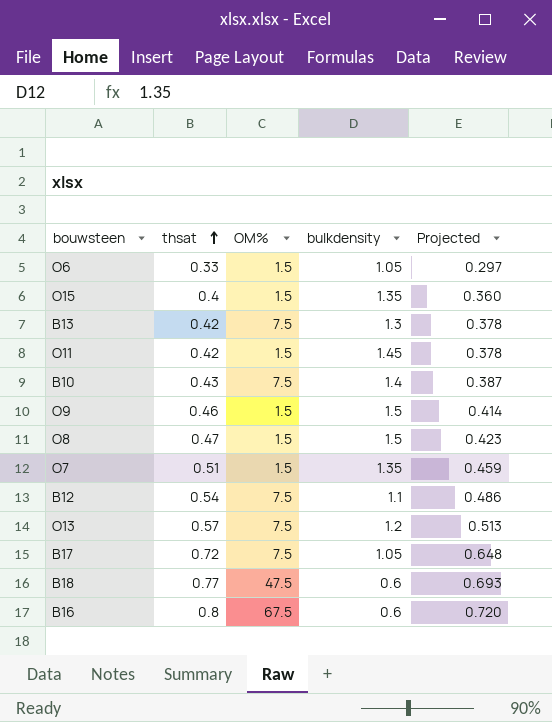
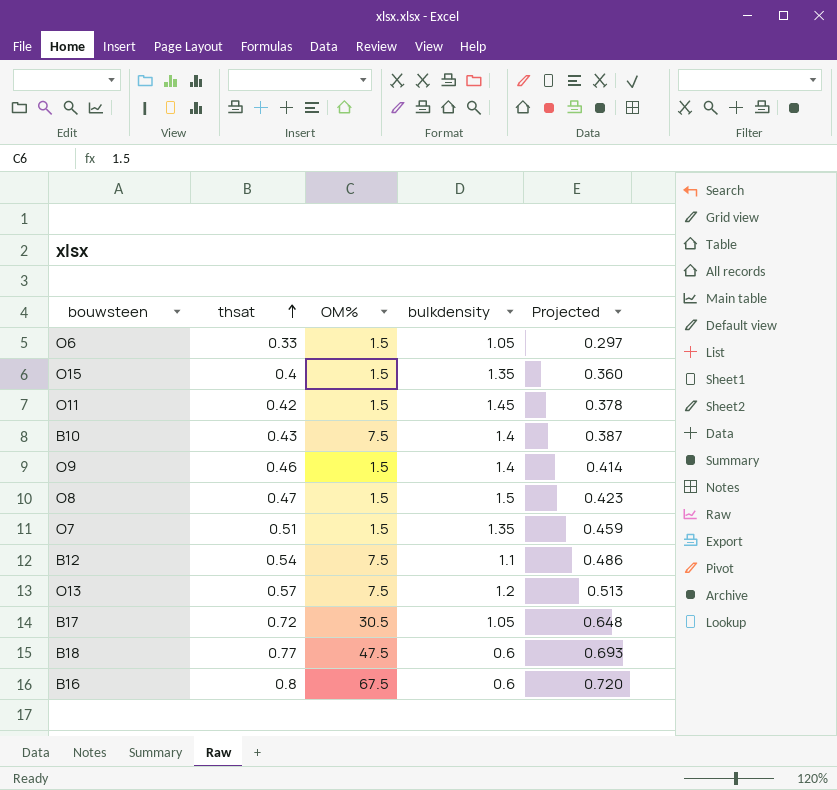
row B13: 0.42 | 7.5 | 1.3 | 0.378 -> none
O9 | bulkdensity: 1.5 -> 1.4
B17 | OM%: 7.5 -> 30.5

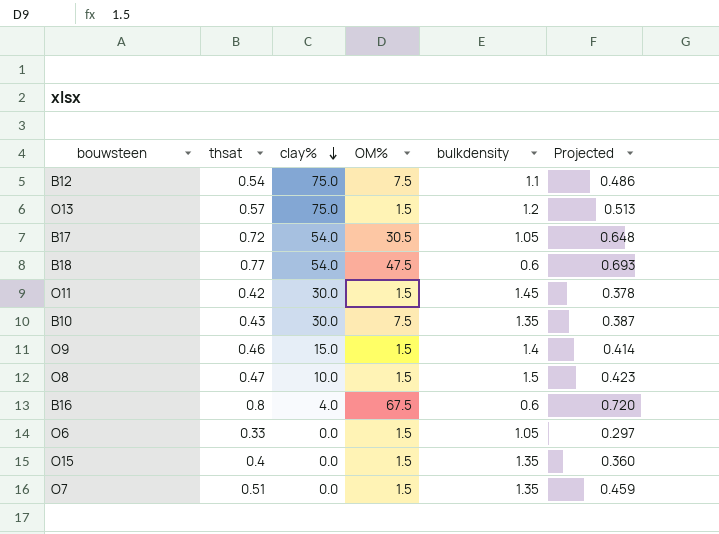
row order: thsat ascending -> clay% descending
column clay% | position: none -> 3
O13 | OM%: 7.5 -> 1.5
B10 | bulkdensity: 1.4 -> 1.35

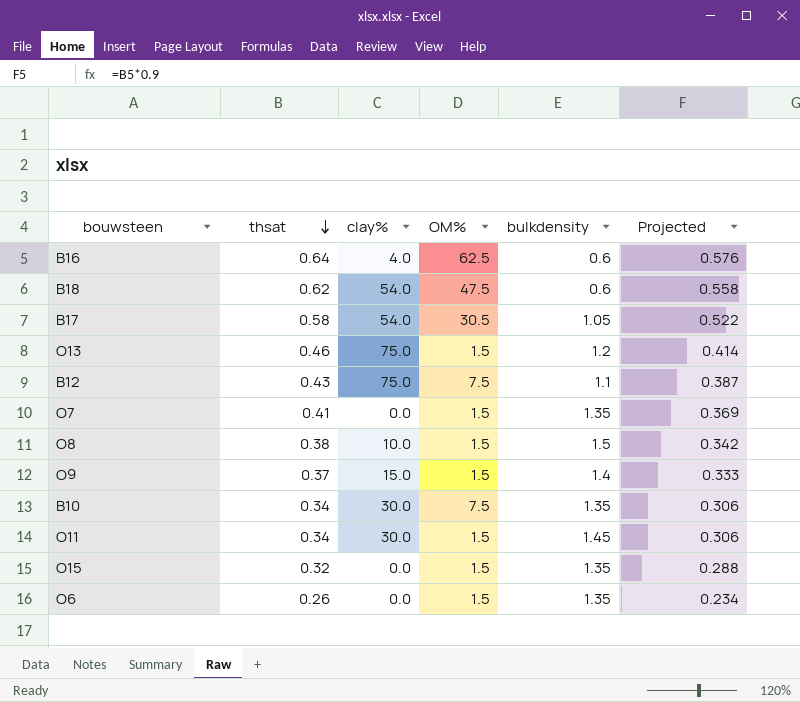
row order: clay% descending -> thsat descending
B16 | thsat: 0.8 -> 0.64
B16 | OM%: 67.5 -> 62.5
B16 | Projected: 0.720 -> 0.576
B18 | thsat: 0.77 -> 0.62
B18 | Projected: 0.693 -> 0.558
B17 | thsat: 0.72 -> 0.58
B17 | Projected: 0.648 -> 0.522
O13 | thsat: 0.57 -> 0.46
O13 | Projected: 0.513 -> 0.414
B12 | thsat: 0.54 -> 0.43
B12 | Projected: 0.486 -> 0.387
O7 | thsat: 0.51 -> 0.41
O7 | Projected: 0.459 -> 0.369
O8 | thsat: 0.47 -> 0.38
O8 | Projected: 0.423 -> 0.342
O9 | thsat: 0.46 -> 0.37
O9 | Projected: 0.414 -> 0.333
B10 | thsat: 0.43 -> 0.34
B10 | Projected: 0.387 -> 0.306
O11 | thsat: 0.42 -> 0.34
O11 | Projected: 0.378 -> 0.306
O15 | thsat: 0.4 -> 0.32
O15 | Projected: 0.360 -> 0.288
O6 | thsat: 0.33 -> 0.26
O6 | bulkdensity: 1.05 -> 1.35
O6 | Projected: 0.297 -> 0.234

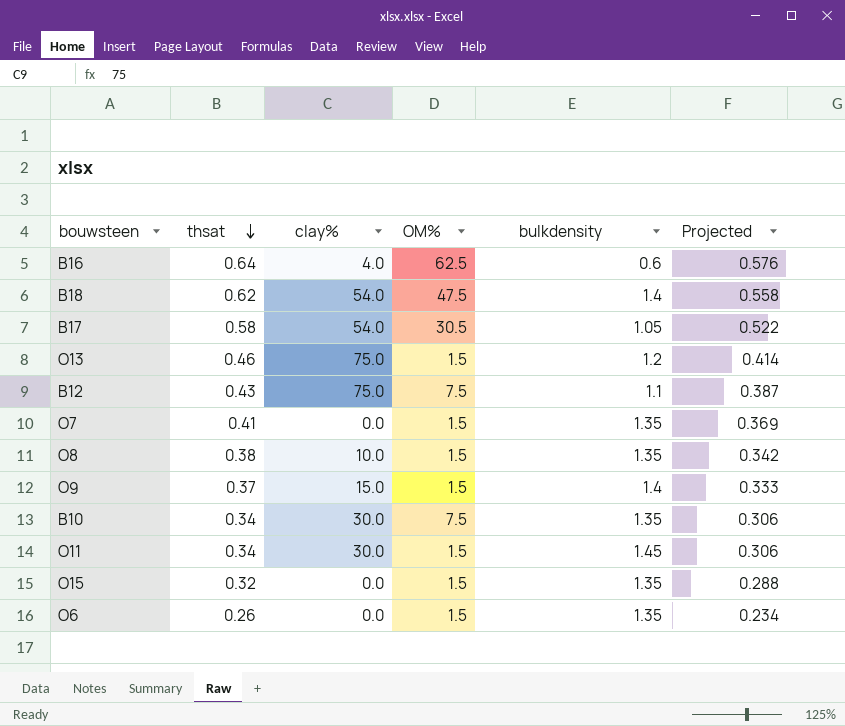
B18 | bulkdensity: 0.6 -> 1.4
O8 | bulkdensity: 1.5 -> 1.35

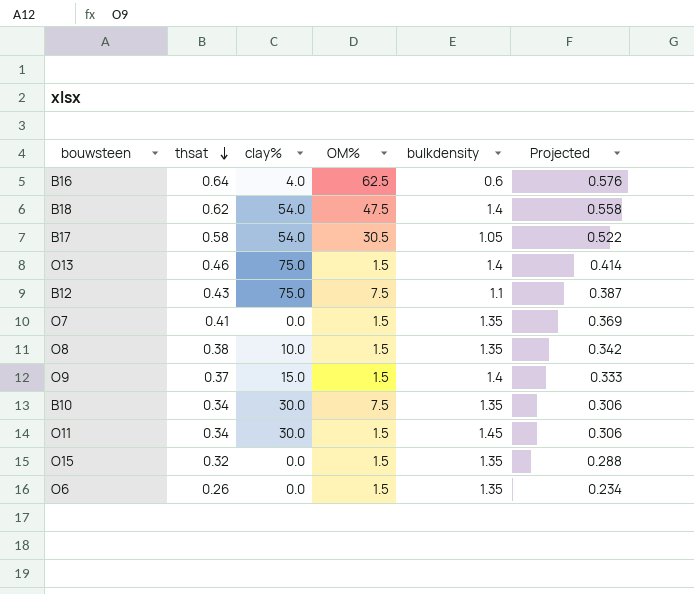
O13 | bulkdensity: 1.2 -> 1.4

